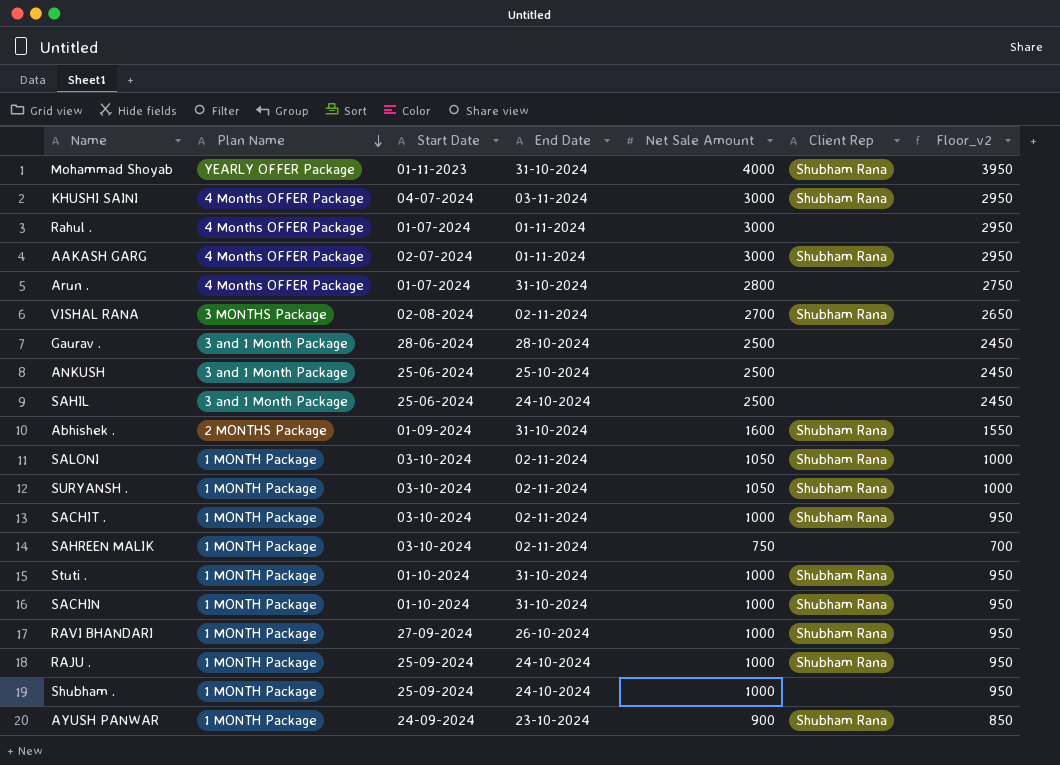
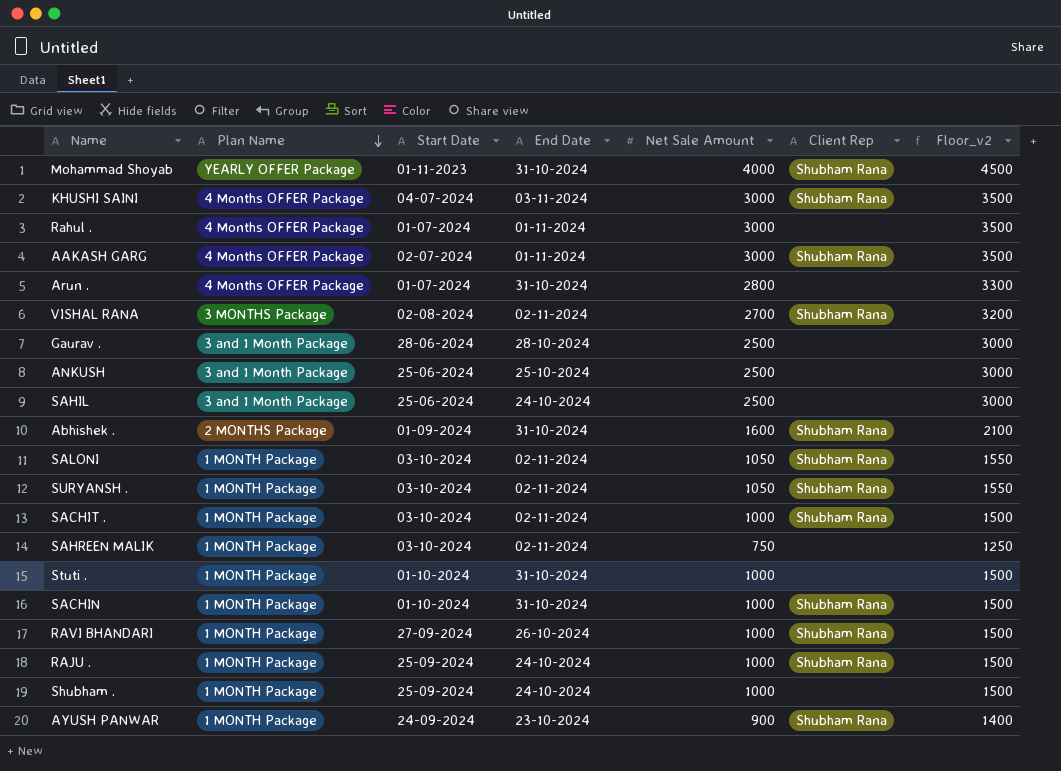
column Floor_v2 | formula: [Net Sale Amount] - 50 -> [Net Sale Amount] + 500
Stuti . | Client Rep: Shubham Rana -> none

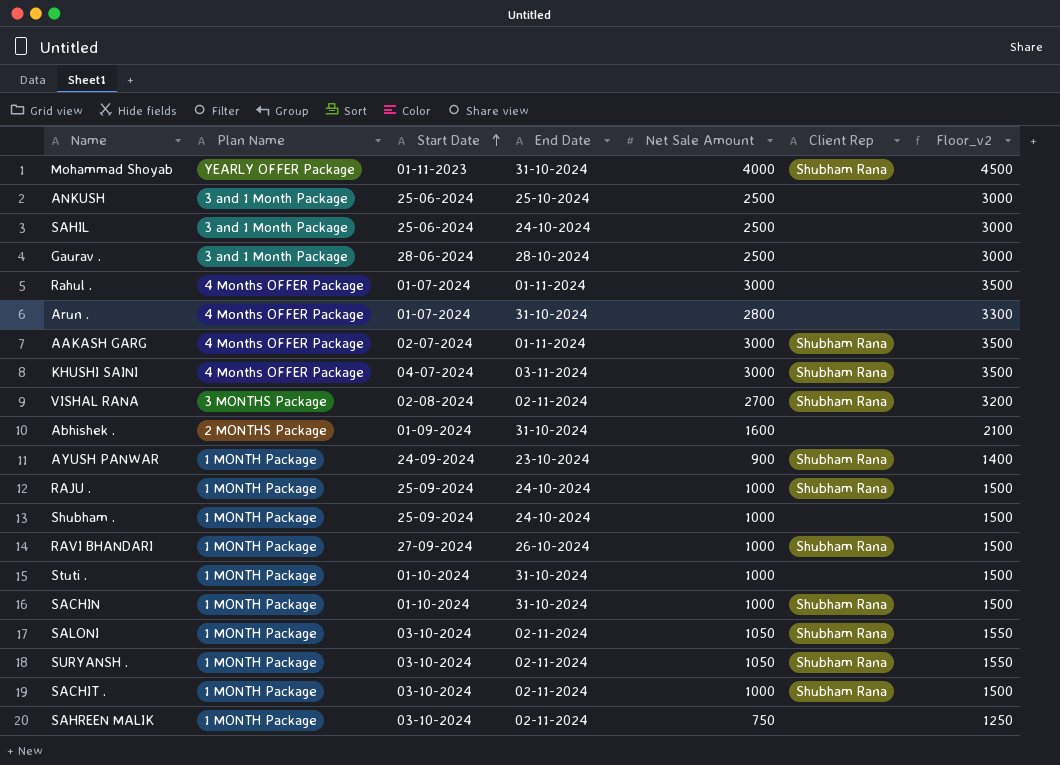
row order: Plan Name descending -> Start Date ascending
Abhishek . | Client Rep: Shubham Rana -> none

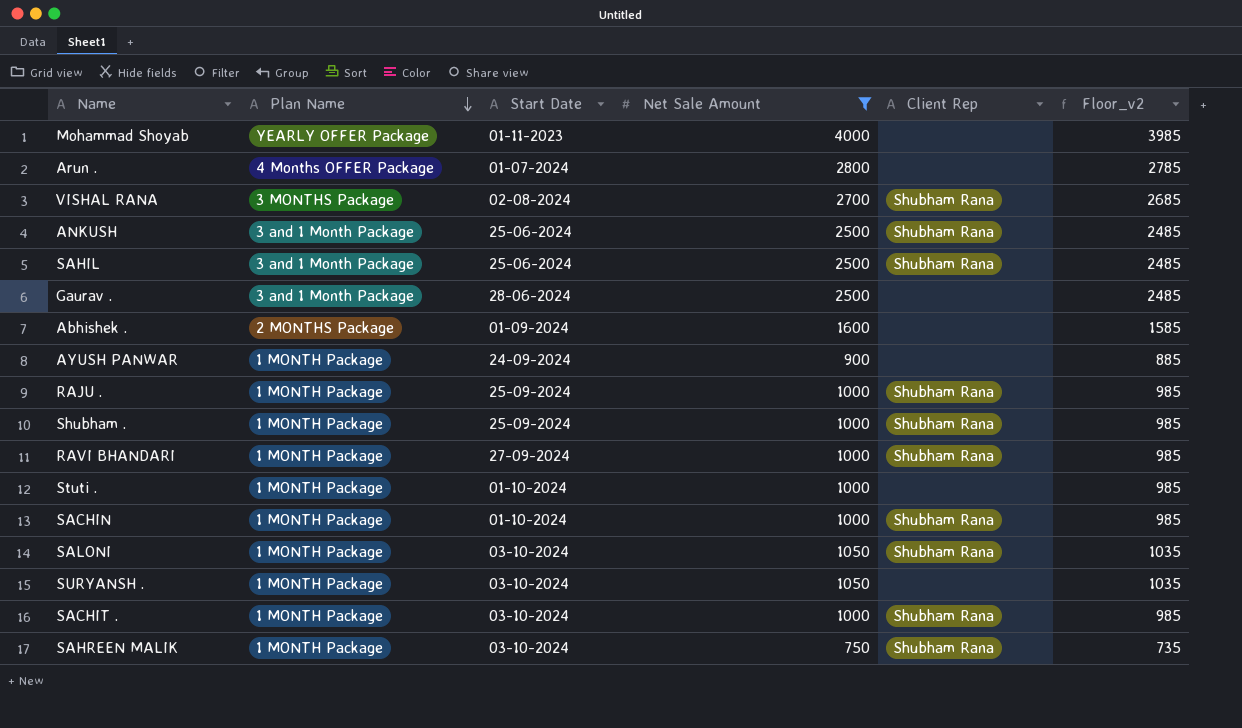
filter: none -> Net Sale Amount != 3000
row order: Start Date ascending -> Plan Name descending
column End Date | position: 4 -> none
column Floor_v2 | formula: [Net Sale Amount] + 500 -> [Net Sale Amount] - 15
Mohammad Shoyab | Client Rep: Shubham Rana -> none
ANKUSH | Client Rep: none -> Shubham Rana
SAHIL | Client Rep: none -> Shubham Rana
AYUSH PANWAR | Client Rep: Shubham Rana -> none
Shubham . | Client Rep: none -> Shubham Rana
SURYANSH . | Client Rep: Shubham Rana -> none
SAHREEN MALIK | Client Rep: none -> Shubham Rana

